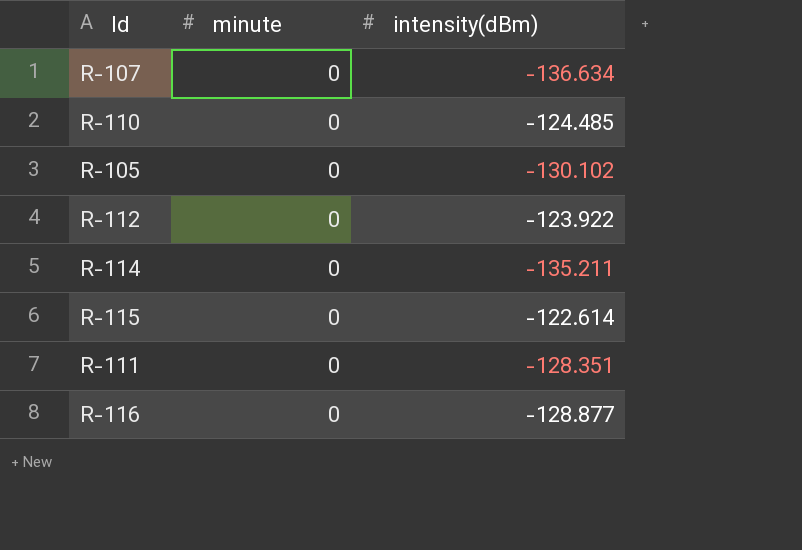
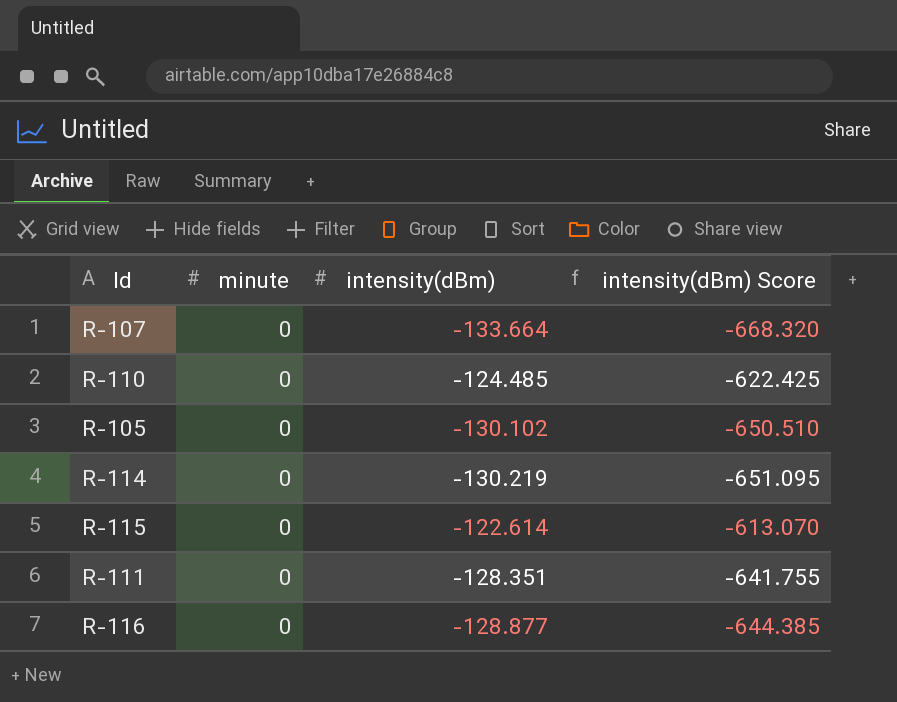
column intensity(dBm) Score | formula: none -> [intensity(dBm)] * 5
row R-112: 0 | -123.922 -> none
R-107 | intensity(dBm): -136.634 -> -133.664
R-114 | intensity(dBm): -135.211 -> -130.219

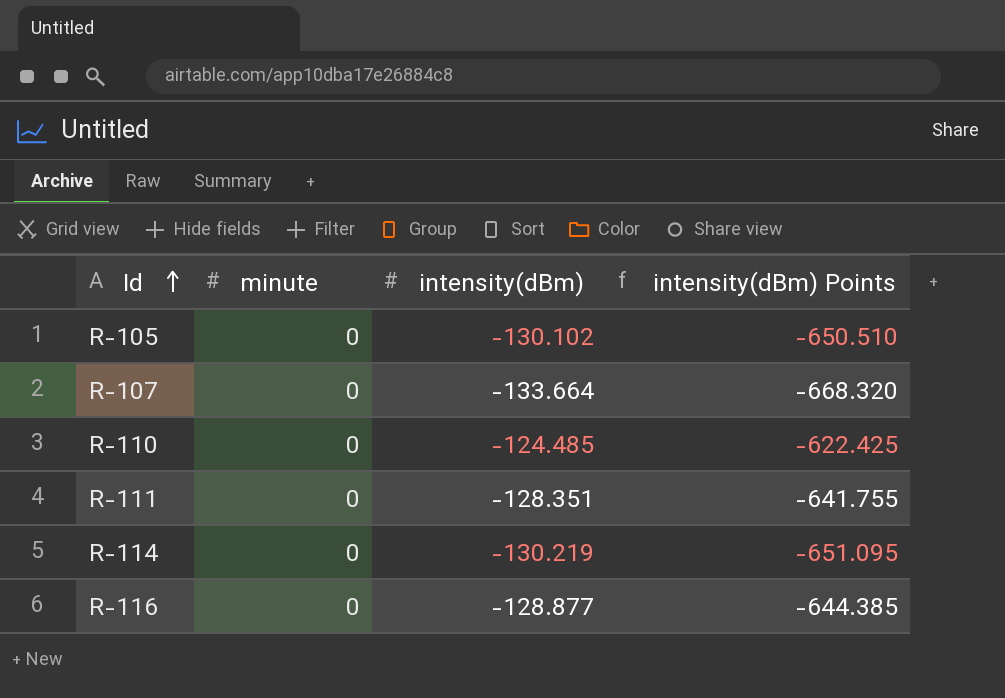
row order: none -> Id ascending
column name: intensity(dBm) Score -> intensity(dBm) Points
row R-115: 0 | -122.614 | -613.070 -> none

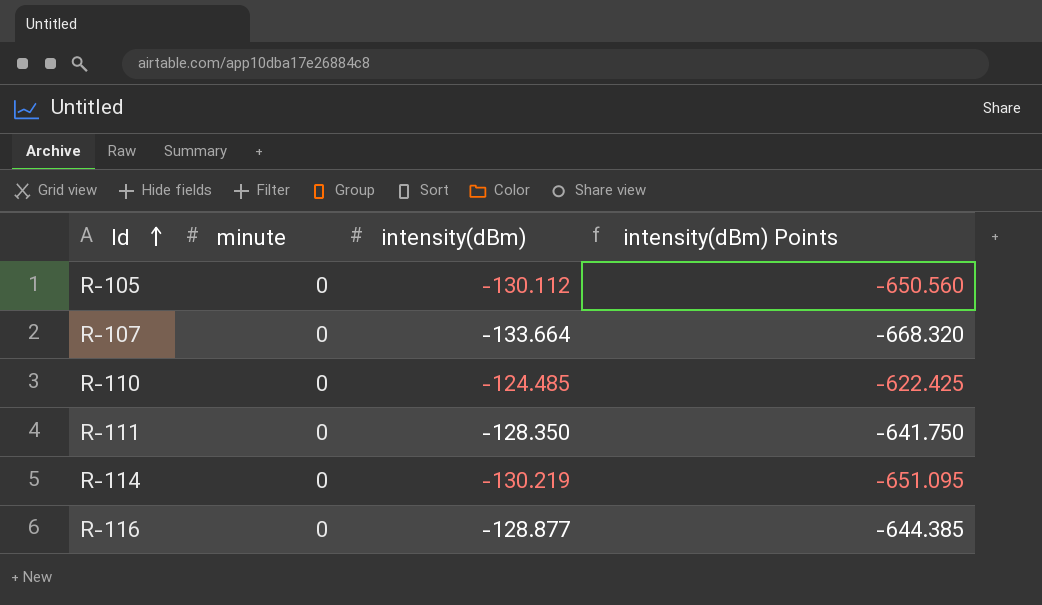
R-105 | intensity(dBm): -130.102 -> -130.112
R-105 | intensity(dBm) Points: -650.510 -> -650.560
R-111 | intensity(dBm): -128.351 -> -128.350
R-111 | intensity(dBm) Points: -641.755 -> -641.750

